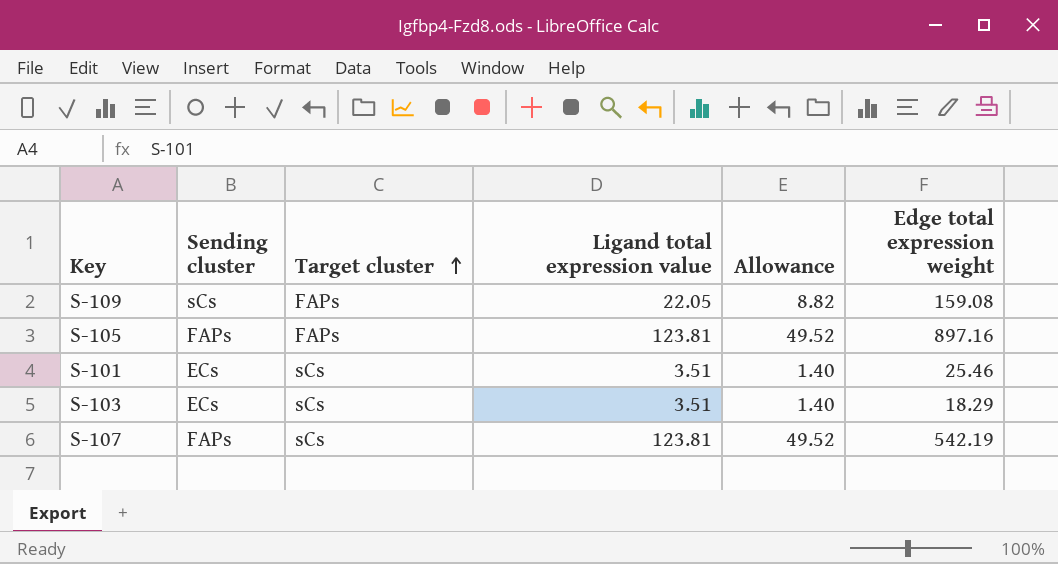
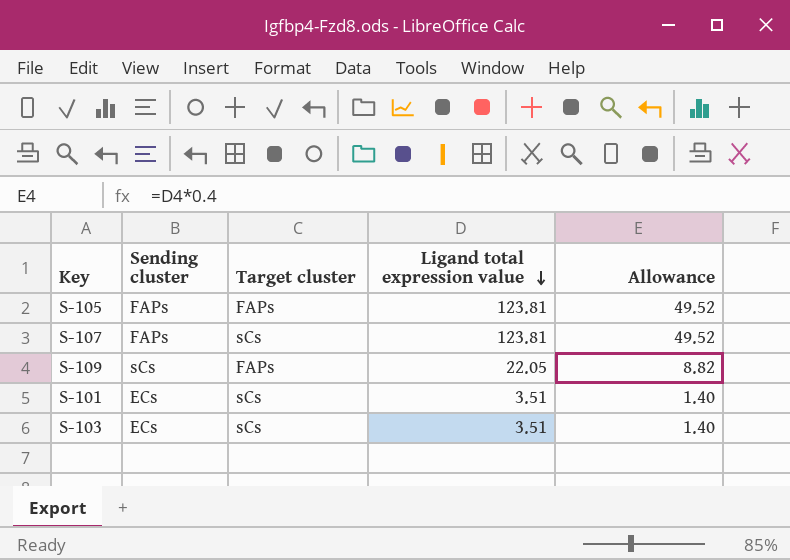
row order: Target cluster ascending -> Ligand total expression value descending
column Edge total expression weight | position: 6 -> none

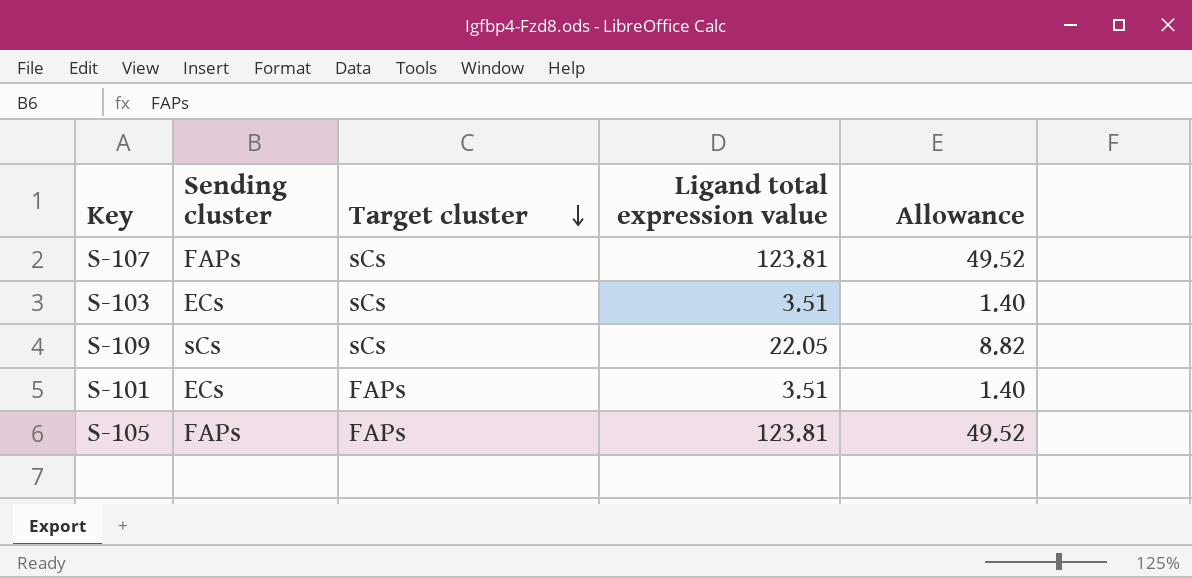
row order: Ligand total expression value descending -> Target cluster descending
S-109 | Target cluster: FAPs -> sCs
S-101 | Target cluster: sCs -> FAPs

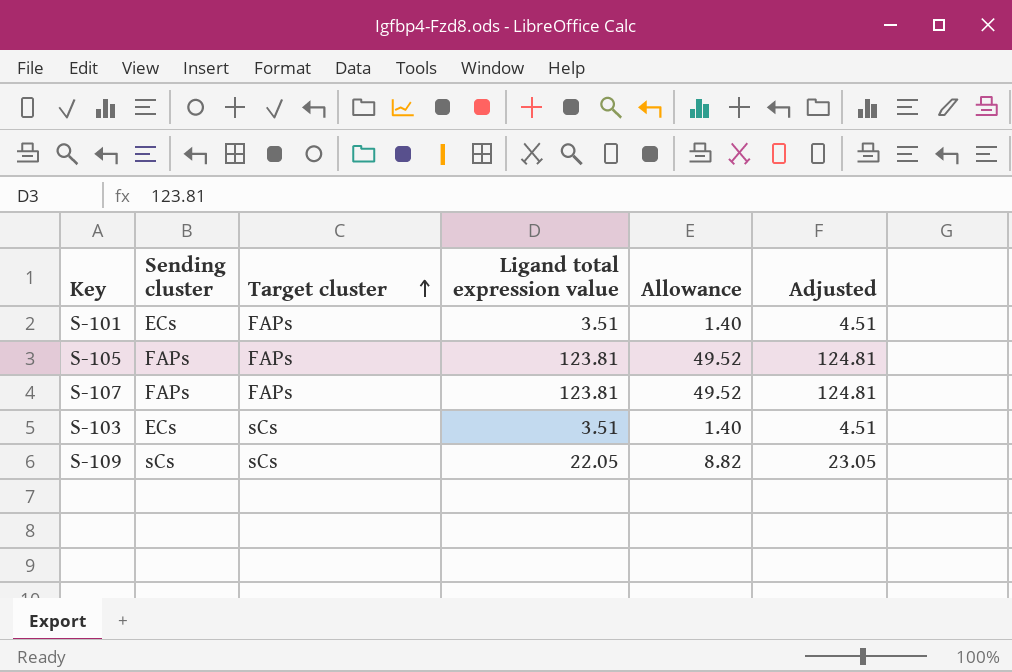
row order: Target cluster descending -> Target cluster ascending
column Adjusted | formula: none -> [Ligand total expression value] + 1
S-107 | Target cluster: sCs -> FAPs

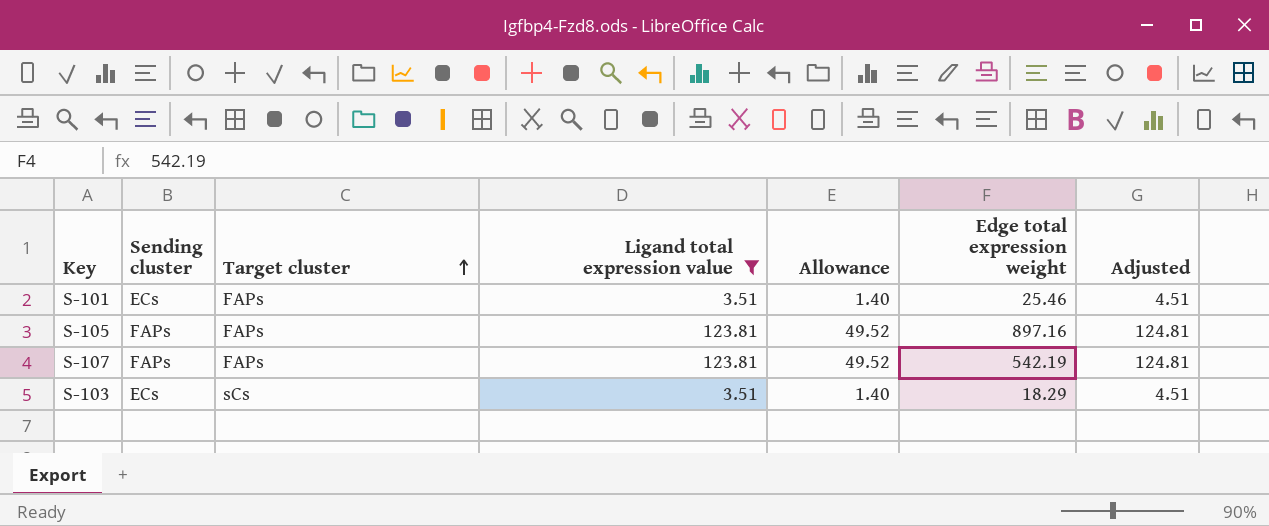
filter: none -> Ligand total expression value != 22.05
column Edge total expression weight | position: none -> 6

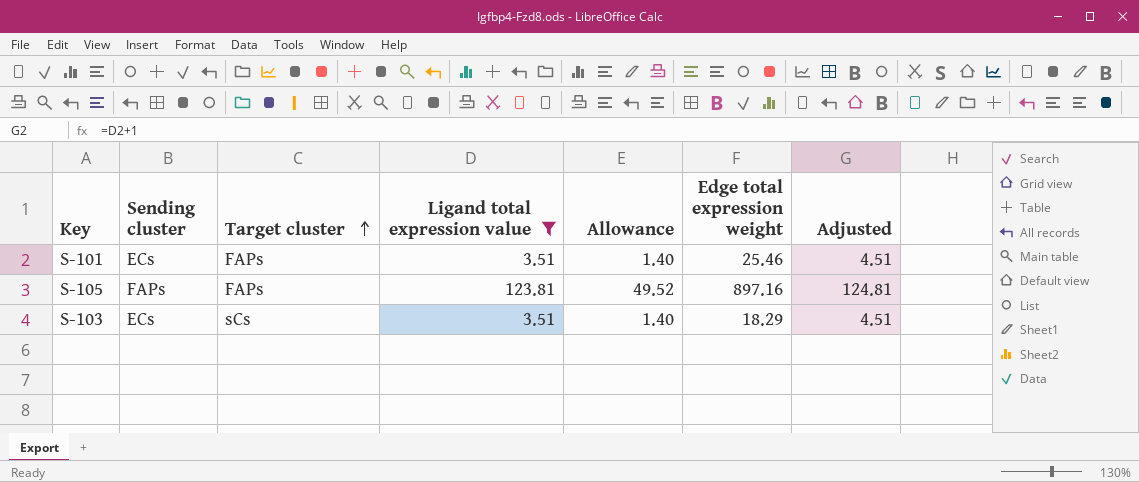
row S-107: FAPs | FAPs | 123.81 | 49.52 | 542.19 | 124.81 -> none

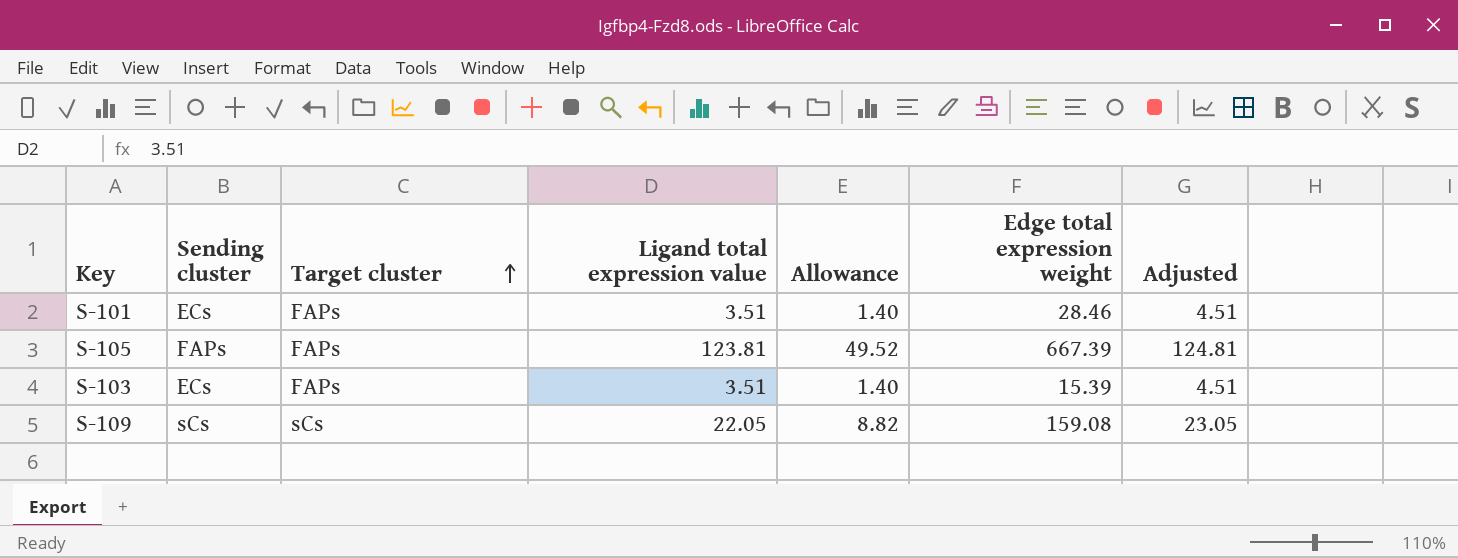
filter: Ligand total expression value != 22.05 -> none
S-101 | Edge total expression weight: 25.46 -> 28.46
S-105 | Edge total expression weight: 897.16 -> 667.39
S-103 | Target cluster: sCs -> FAPs
S-103 | Edge total expression weight: 18.29 -> 15.39

